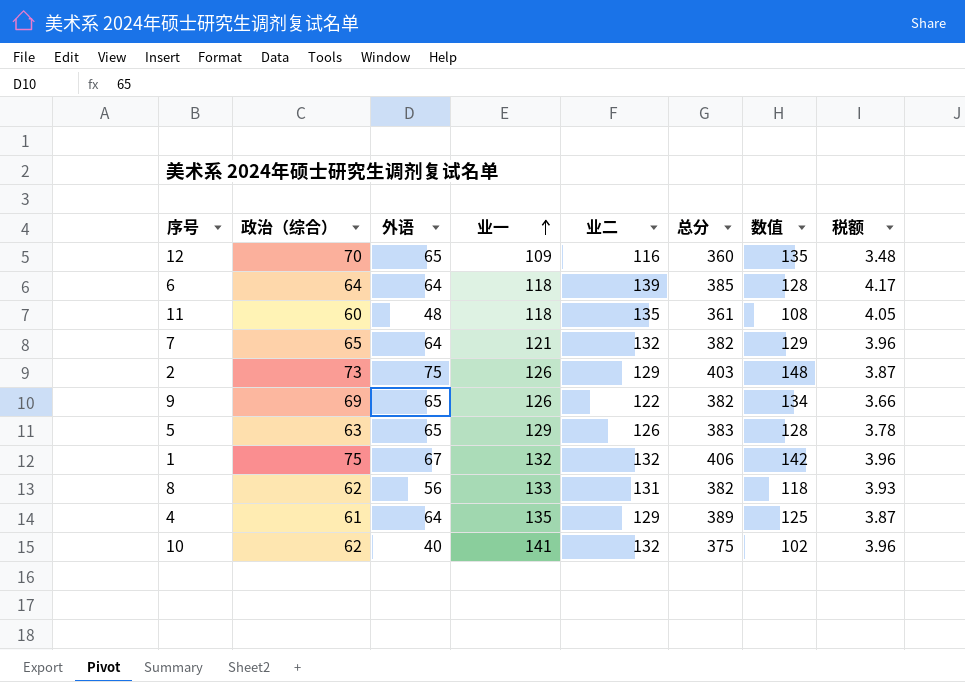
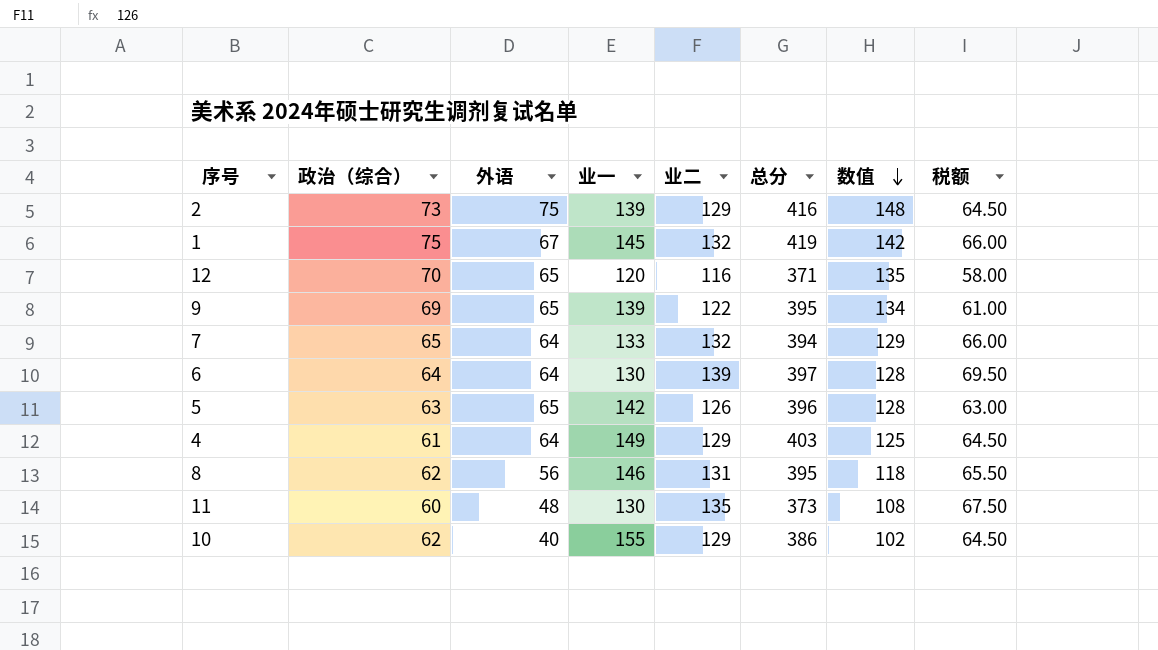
row order: 业一 ascending -> 数值 descending
column 税额 | formula: [业二] * 0.03 -> [业二] * 0.5
2 | 业一: 126 -> 139
2 | 总分: 403 -> 416
1 | 业一: 132 -> 145
1 | 总分: 406 -> 419
12 | 业一: 109 -> 120
12 | 总分: 360 -> 371
9 | 业一: 126 -> 139
9 | 总分: 382 -> 395
7 | 业一: 121 -> 133
7 | 总分: 382 -> 394
6 | 业一: 118 -> 130
6 | 总分: 385 -> 397
5 | 业一: 129 -> 142
5 | 总分: 383 -> 396
4 | 业一: 135 -> 149
4 | 总分: 389 -> 403
8 | 业一: 133 -> 146
8 | 总分: 382 -> 395
11 | 业一: 118 -> 130
11 | 总分: 361 -> 373
10 | 业一: 141 -> 155
10 | 业二: 132 -> 129
10 | 总分: 375 -> 386

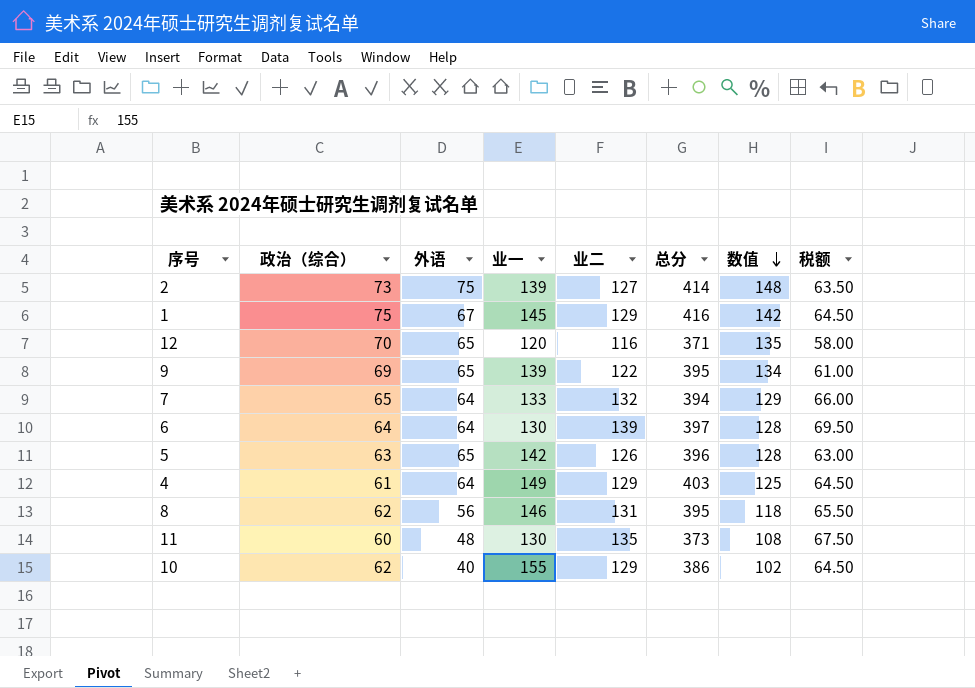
2 | 业二: 129 -> 127
2 | 总分: 416 -> 414
2 | 税额: 64.50 -> 63.50
1 | 业二: 132 -> 129
1 | 总分: 419 -> 416
1 | 税额: 66.00 -> 64.50

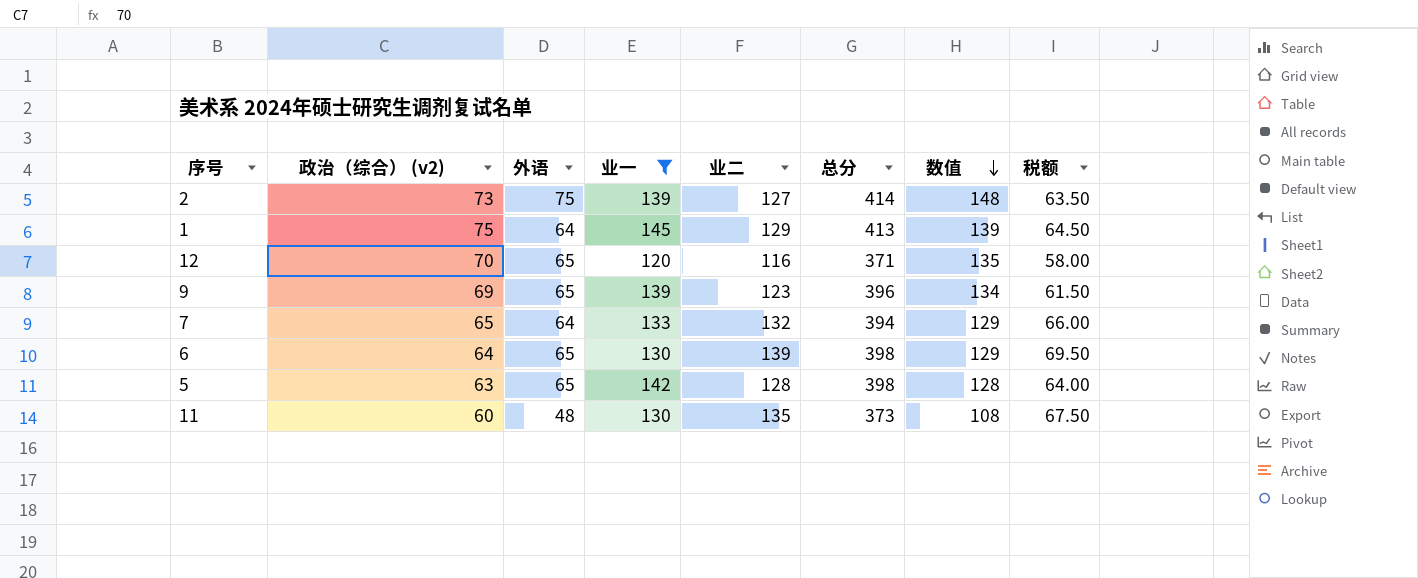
filter: none -> 业一 <= 145
column name: 政治（综合） -> 政治（综合） (v2)
1 | 外语: 67 -> 64
1 | 总分: 416 -> 413
1 | 数值: 142 -> 139
9 | 业二: 122 -> 123
9 | 总分: 395 -> 396
9 | 税额: 61.00 -> 61.50
6 | 外语: 64 -> 65
6 | 总分: 397 -> 398
6 | 数值: 128 -> 129
5 | 业二: 126 -> 128
5 | 总分: 396 -> 398
5 | 税额: 63.00 -> 64.00

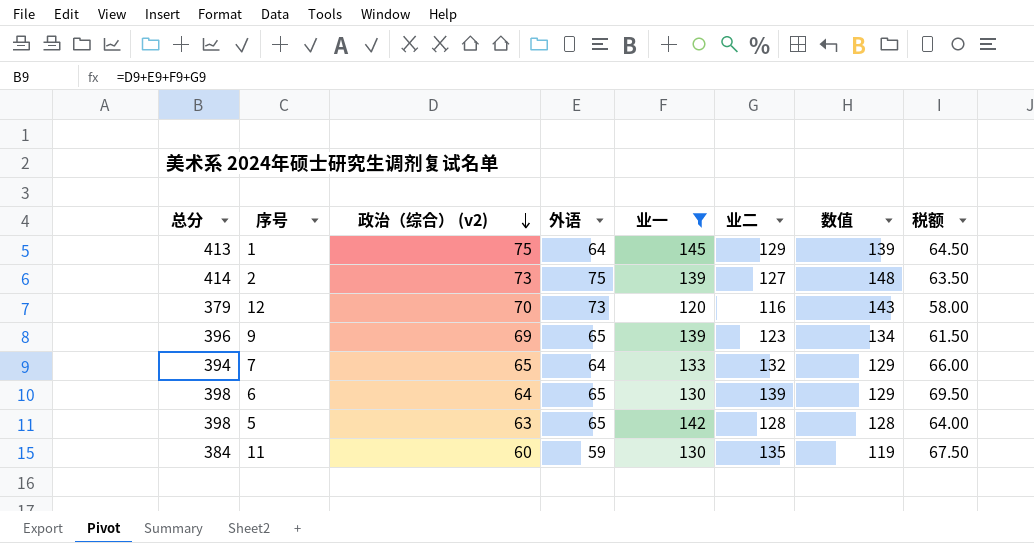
row order: 数值 descending -> 政治（综合） (v2) descending
column 总分 | position: 6 -> 1
12 | 总分: 371 -> 379
12 | 外语: 65 -> 73
12 | 数值: 135 -> 143
11 | 总分: 373 -> 384
11 | 外语: 48 -> 59
11 | 数值: 108 -> 119

